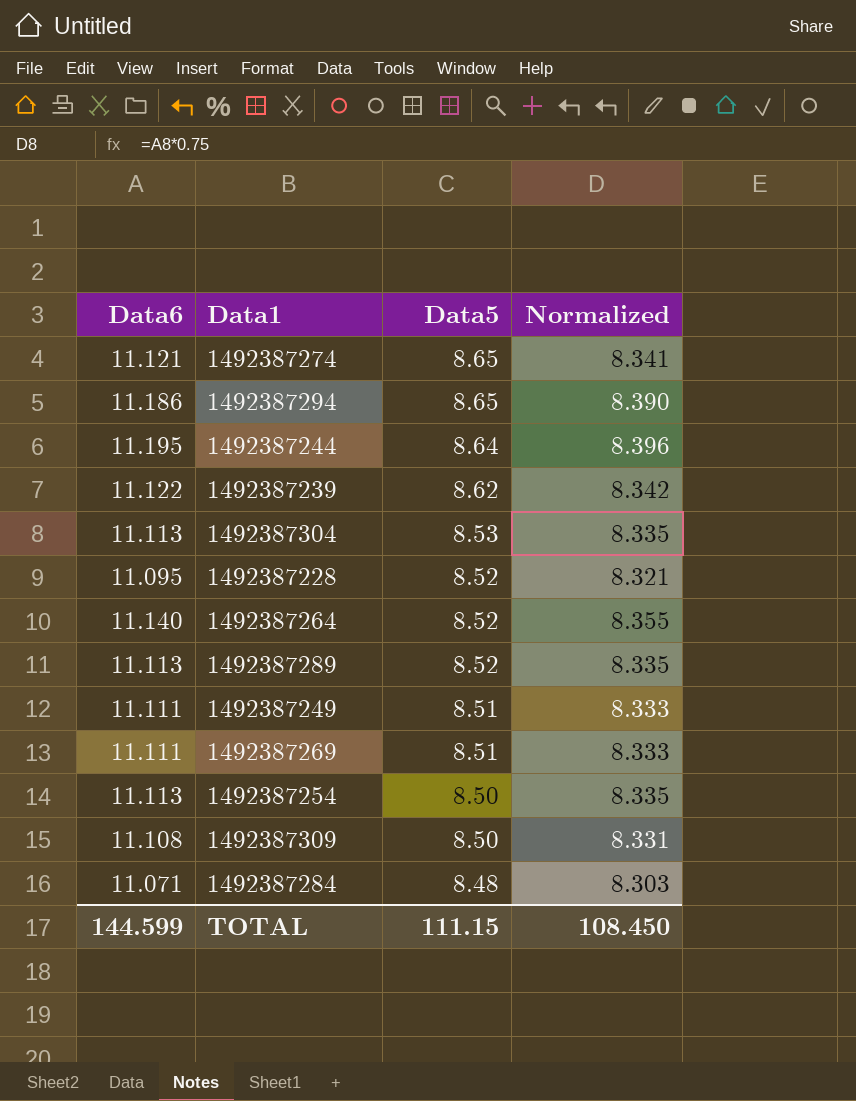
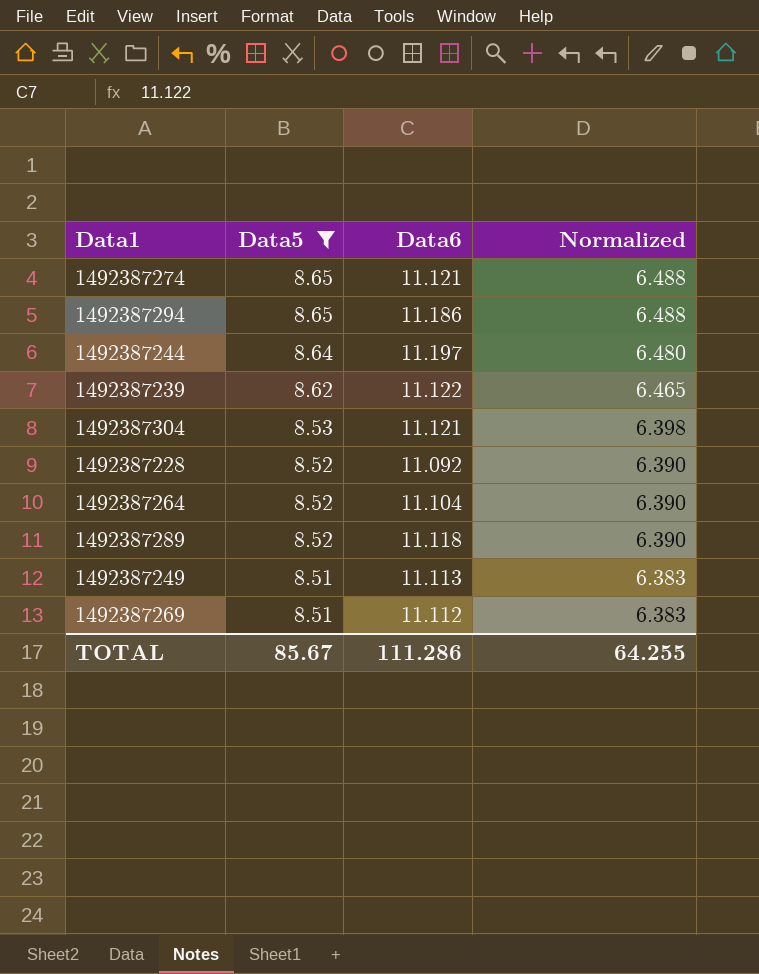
filter: none -> Data5 >= 8.51
column Data6 | position: 1 -> 3
column Normalized | formula: [Data6] * 0.75 -> [Data5] * 0.75
1492387244 | Data6: 11.195 -> 11.197
1492387304 | Data6: 11.113 -> 11.121
1492387228 | Data6: 11.095 -> 11.092
1492387264 | Data6: 11.140 -> 11.104
1492387289 | Data6: 11.113 -> 11.118
1492387249 | Data6: 11.111 -> 11.113
1492387269 | Data6: 11.111 -> 11.112
TOTAL | Data5: 111.15 -> 85.67
TOTAL | Data6: 144.599 -> 111.286
TOTAL | Normalized: 108.450 -> 64.255

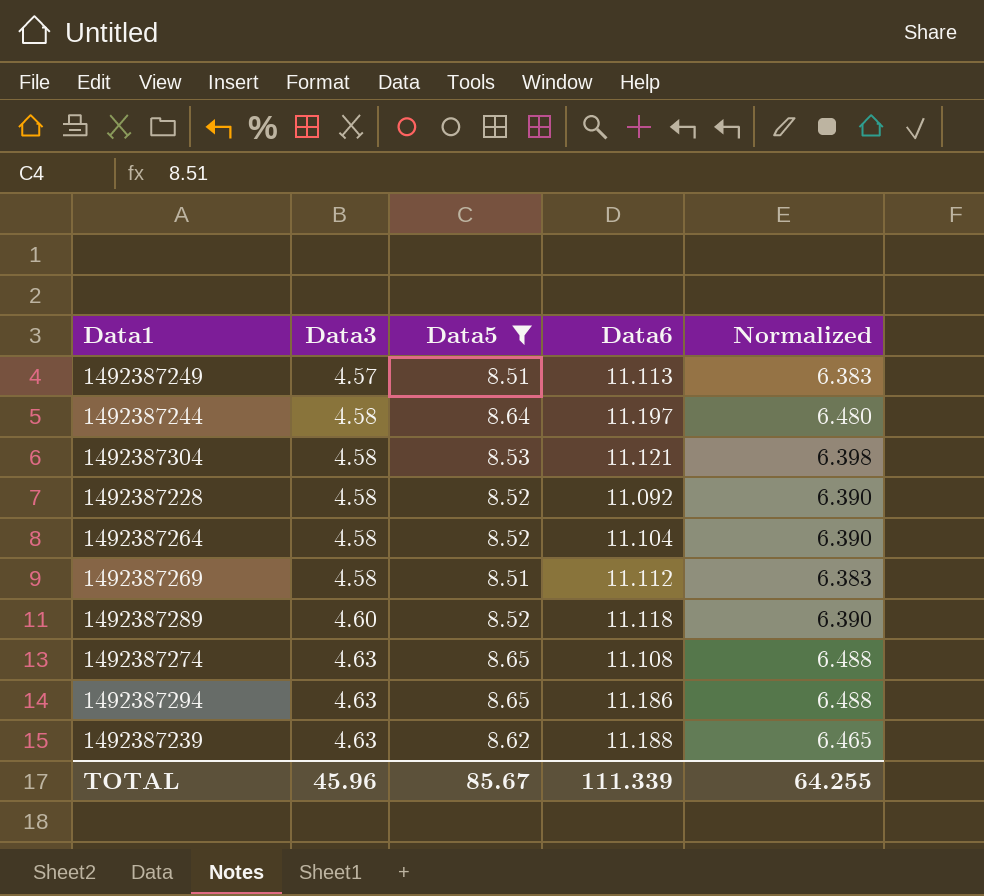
row order: Data5 descending -> Data3 ascending
column Data3 | position: none -> 2
1492387274 | Data6: 11.121 -> 11.108
1492387239 | Data6: 11.122 -> 11.188
TOTAL | Data6: 111.286 -> 111.339

